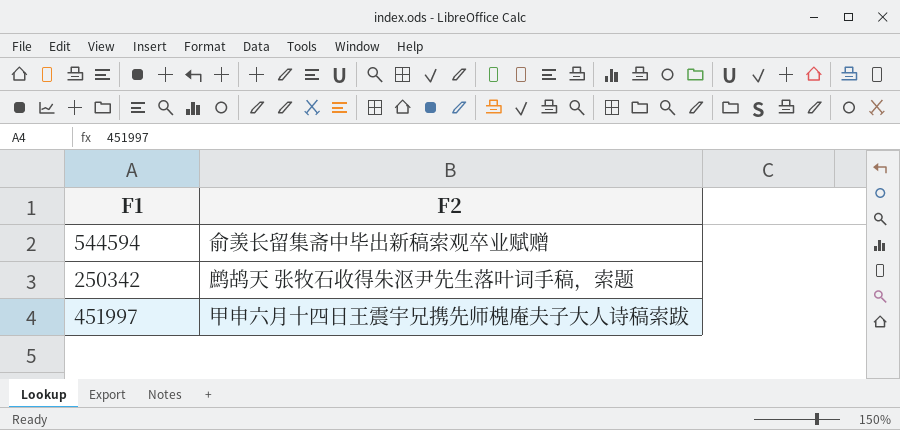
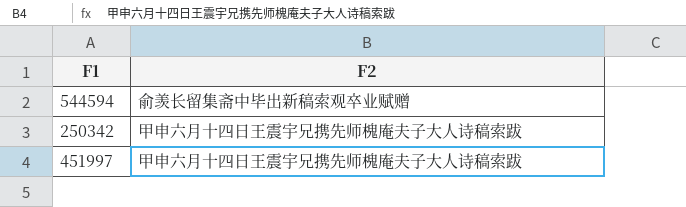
250342 | F2: 鹧鸪天 张牧石收得朱沤尹先生落叶词手稿，索题 -> 甲申六月十四日王震宇兄携先师槐庵夫子大人诗稿索跋

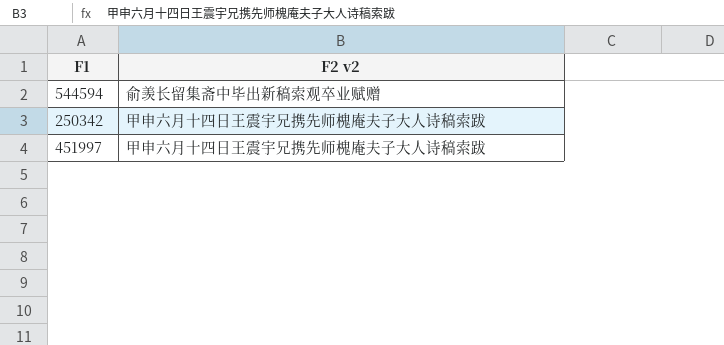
column name: F2 -> F2 v2

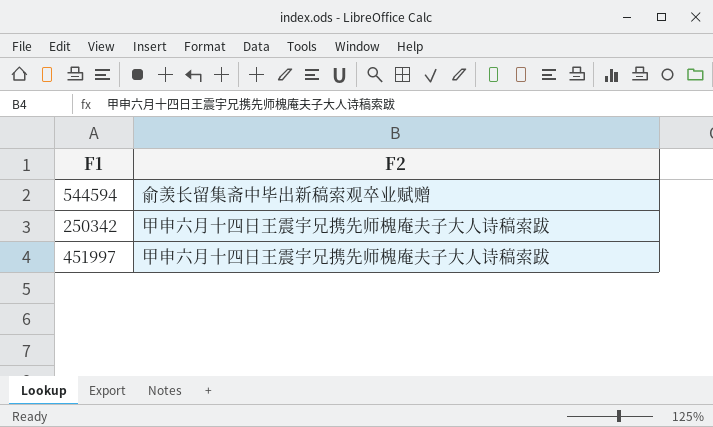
column name: F2 v2 -> F2

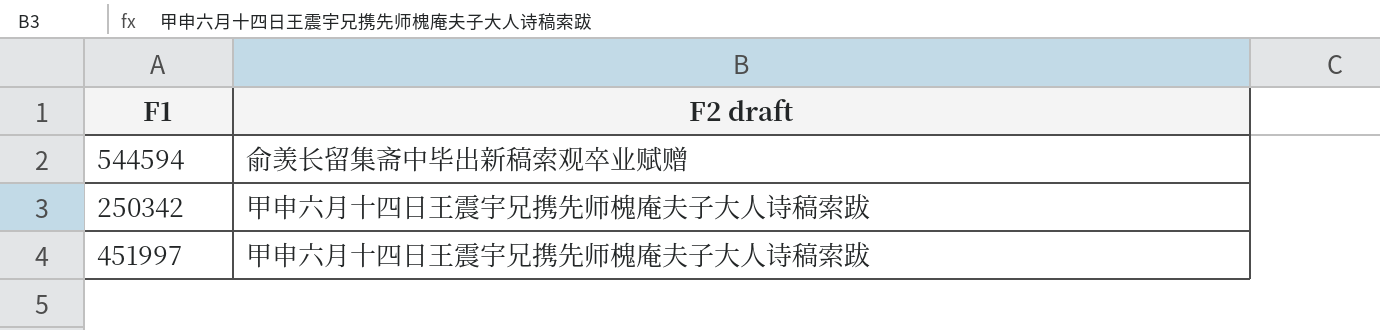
column name: F2 -> F2 draft

